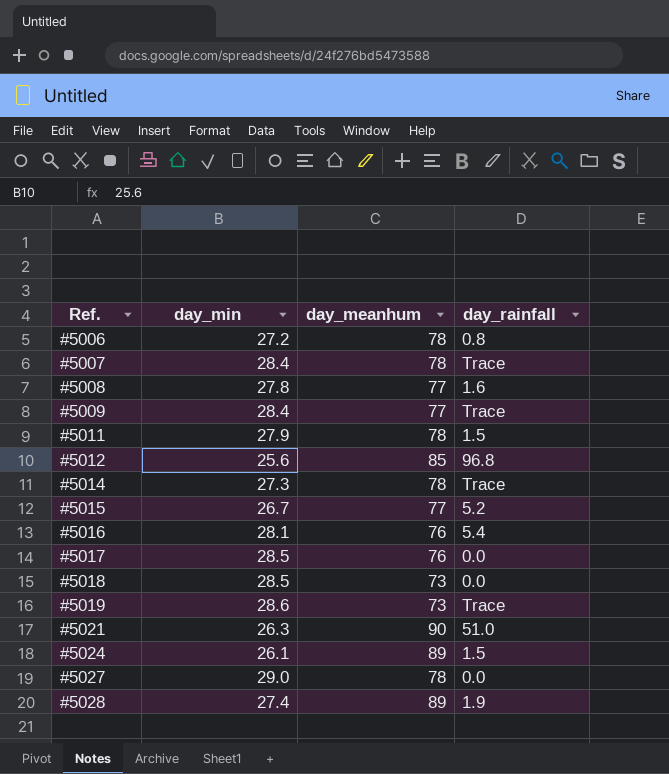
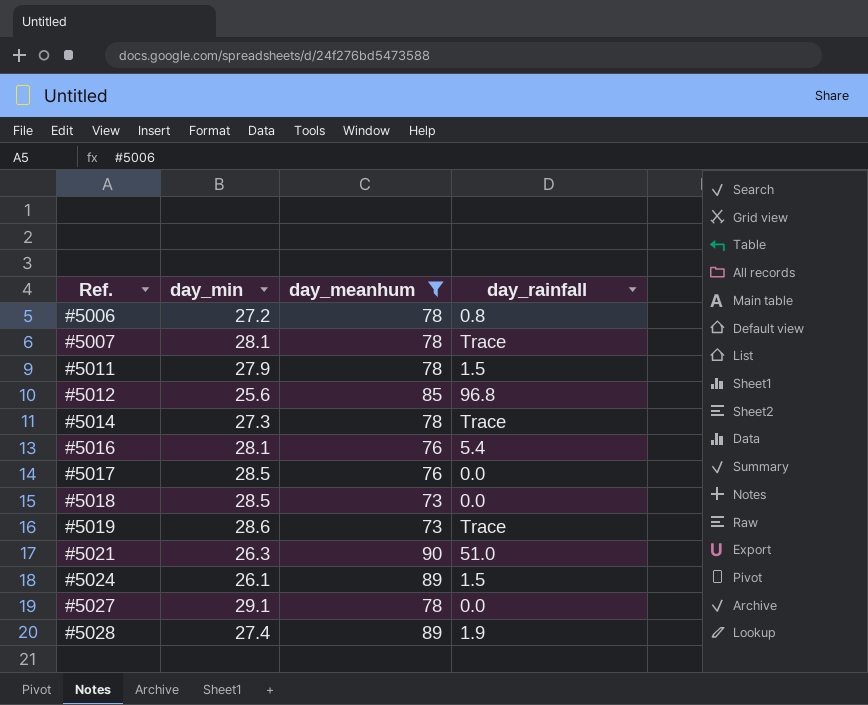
filter: none -> day_meanhum != 77
#5007 | day_min: 28.4 -> 28.1
#5027 | day_min: 29.0 -> 29.1

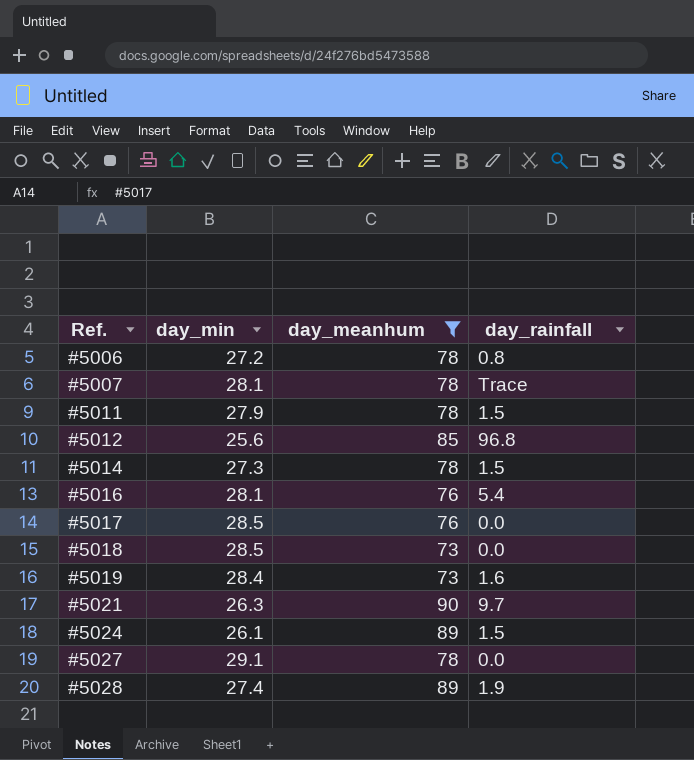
#5014 | day_rainfall: Trace -> 1.5
#5019 | day_min: 28.6 -> 28.4
#5019 | day_rainfall: Trace -> 1.6
#5021 | day_rainfall: 51.0 -> 9.7

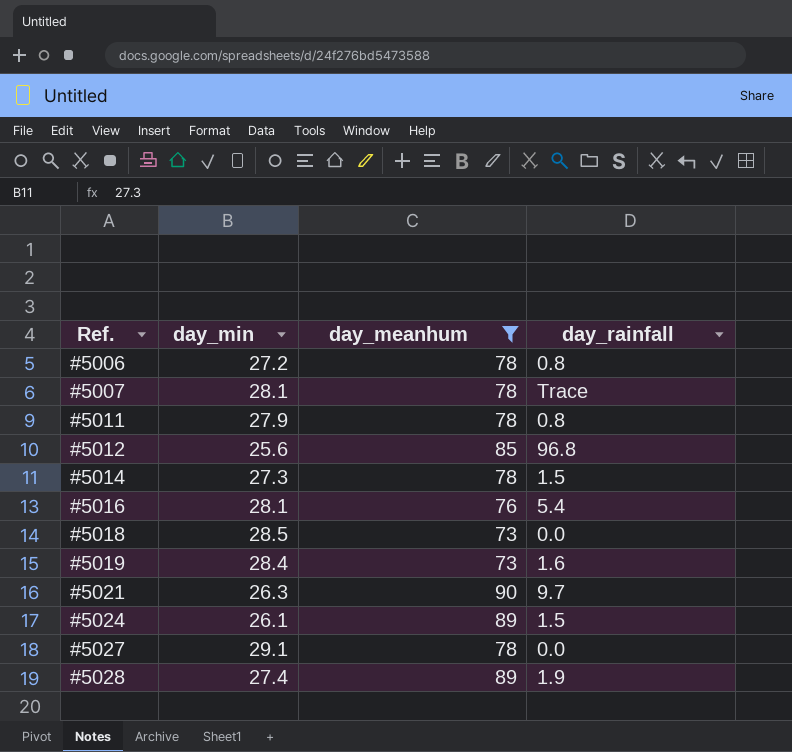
row #5017: 28.5 | 76 | 0.0 -> none
#5011 | day_rainfall: 1.5 -> 0.8

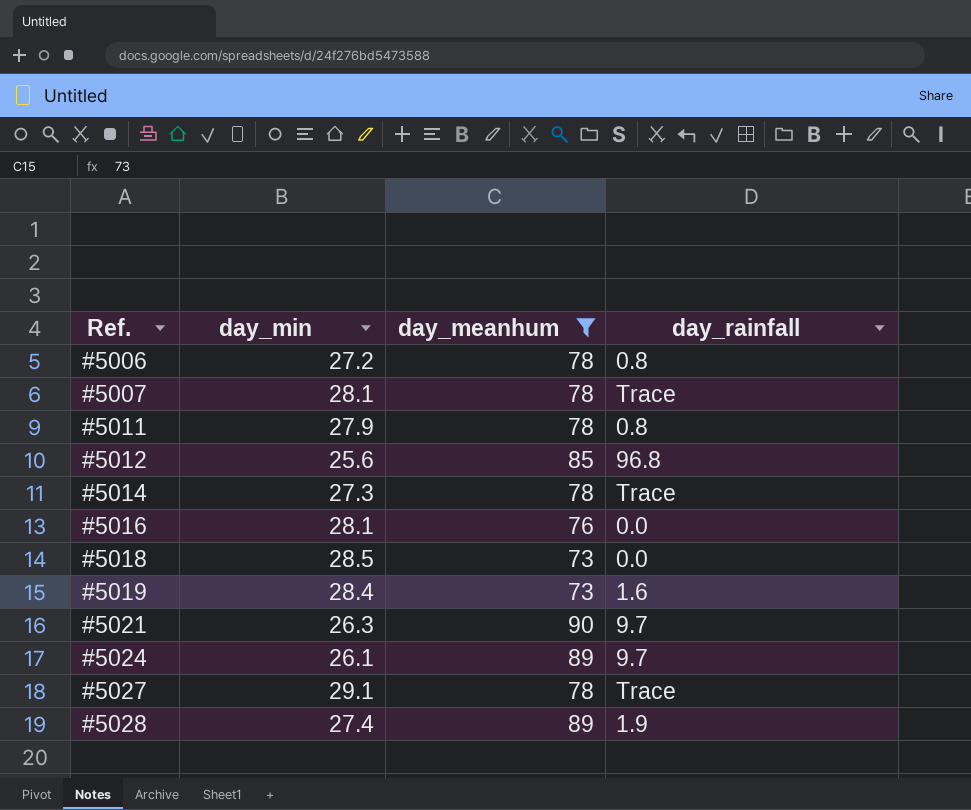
#5014 | day_rainfall: 1.5 -> Trace
#5016 | day_rainfall: 5.4 -> 0.0
#5024 | day_rainfall: 1.5 -> 9.7
#5027 | day_rainfall: 0.0 -> Trace

